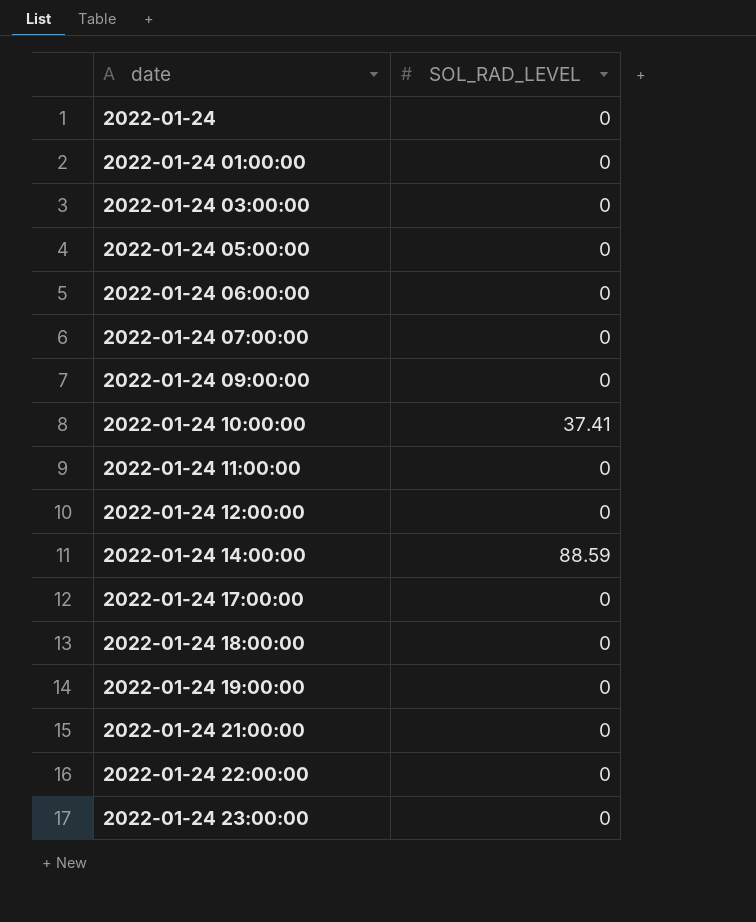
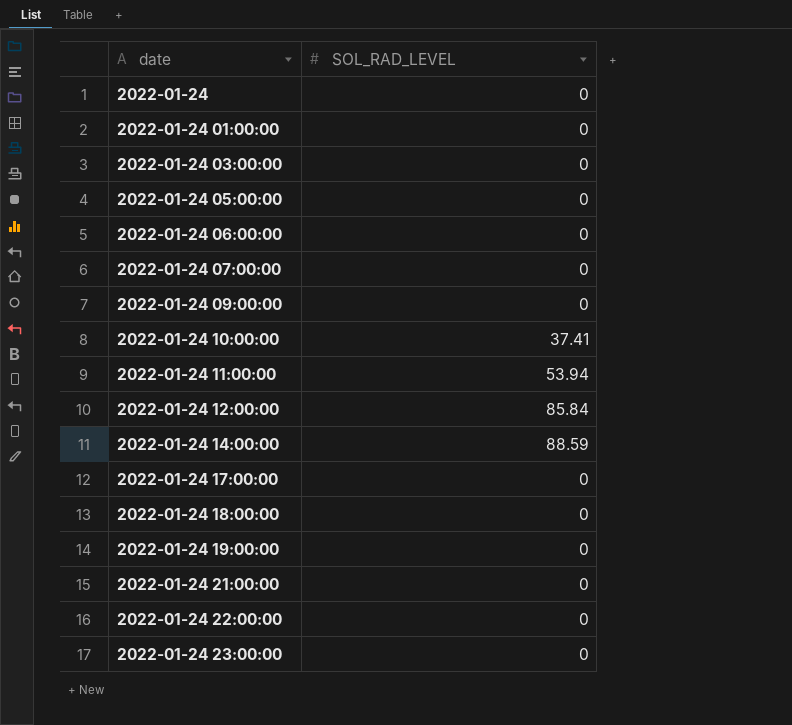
2022-01-24 11:00:00 | SOL_RAD_LEVEL: 0 -> 53.94
2022-01-24 12:00:00 | SOL_RAD_LEVEL: 0 -> 85.84

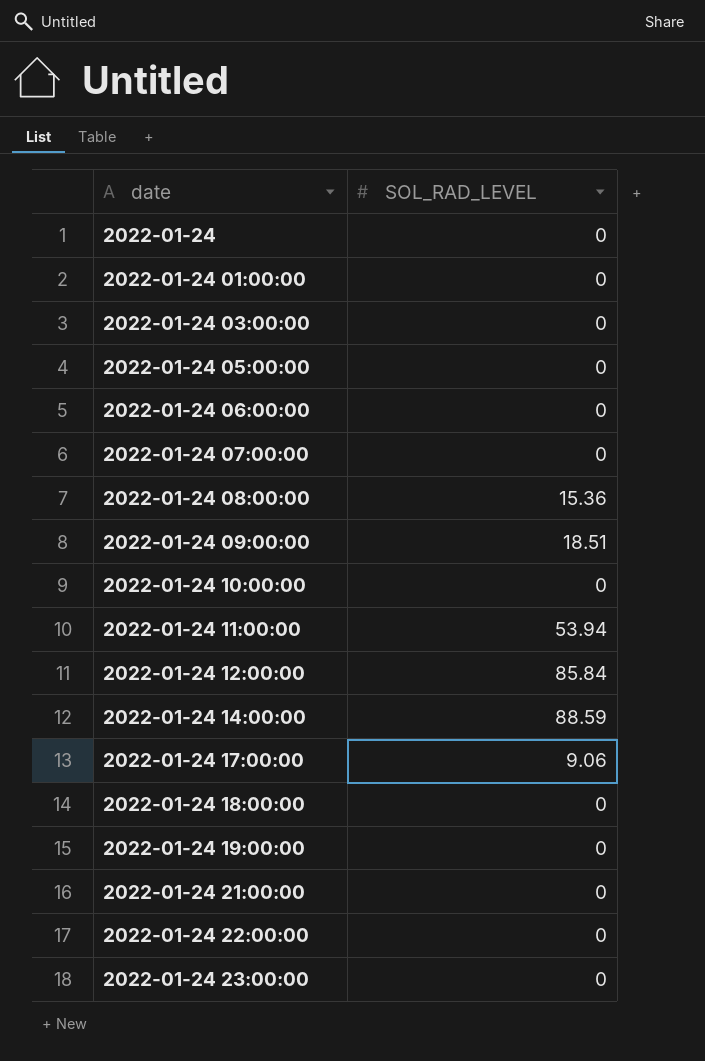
row 2022-01-24 08:00:00: none -> 15.36
2022-01-24 09:00:00 | SOL_RAD_LEVEL: 0 -> 18.51
2022-01-24 10:00:00 | SOL_RAD_LEVEL: 37.41 -> 0
2022-01-24 17:00:00 | SOL_RAD_LEVEL: 0 -> 9.06

